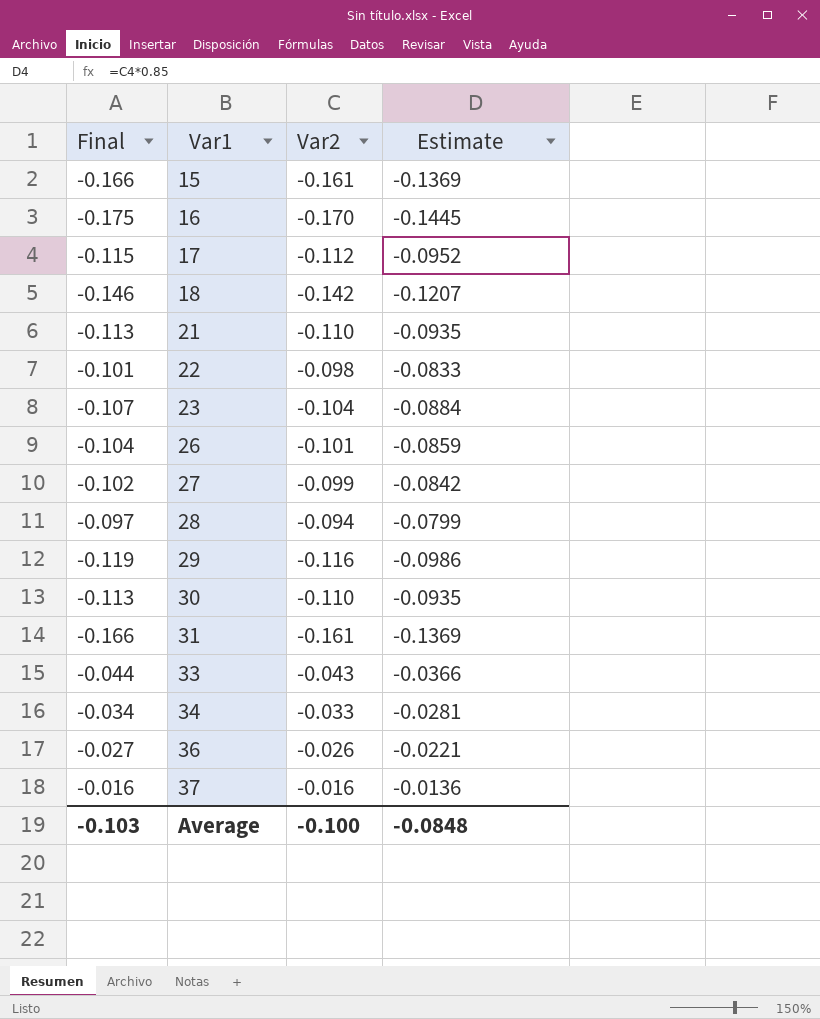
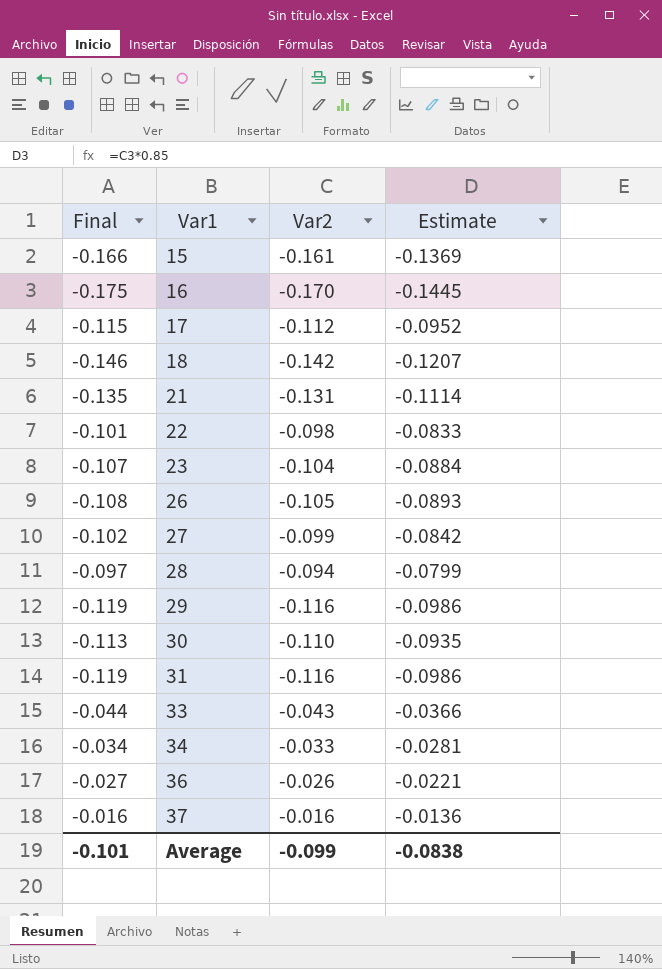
21 | Final: -0.113 -> -0.135
21 | Var2: -0.110 -> -0.131
21 | Estimate: -0.0935 -> -0.1114
26 | Final: -0.104 -> -0.108
26 | Var2: -0.101 -> -0.105
26 | Estimate: -0.0859 -> -0.0893
31 | Final: -0.166 -> -0.119
31 | Var2: -0.161 -> -0.116
31 | Estimate: -0.1369 -> -0.0986
Average | Final: -0.103 -> -0.101
Average | Var2: -0.100 -> -0.099
Average | Estimate: -0.0848 -> -0.0838

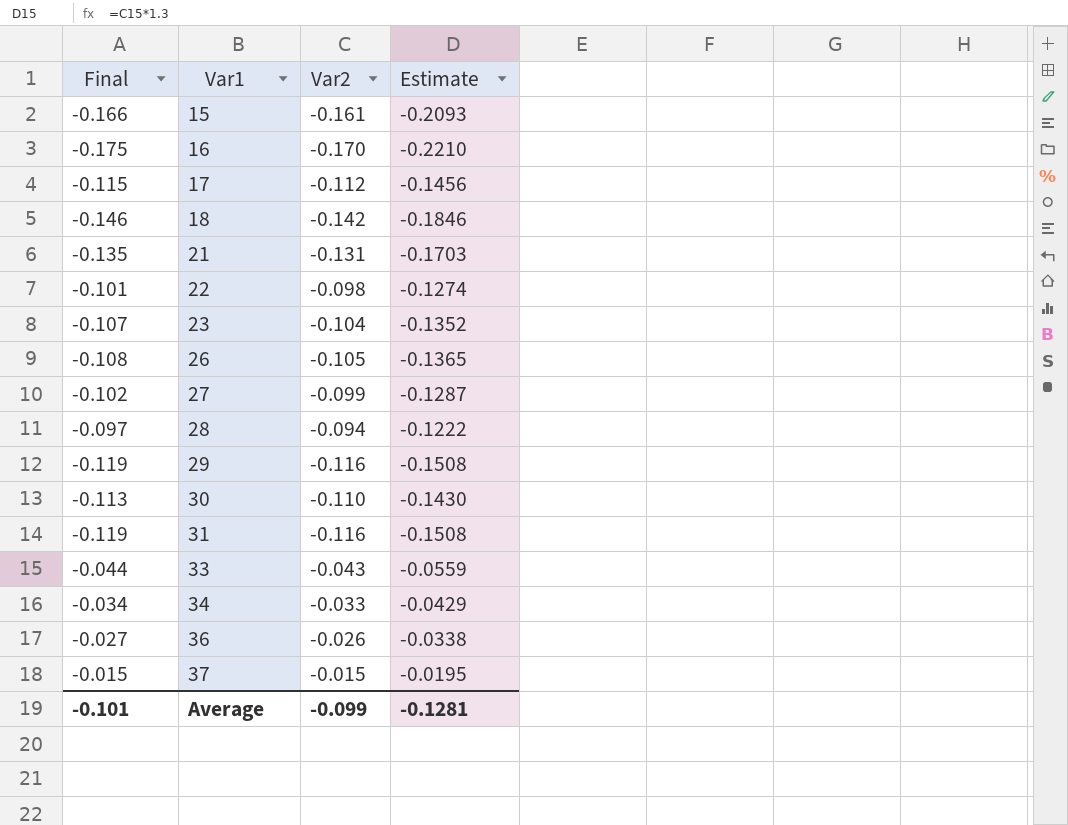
column Estimate | formula: [Var2] * 0.85 -> [Var2] * 1.3
37 | Final: -0.016 -> -0.015
37 | Var2: -0.016 -> -0.015
Average | Estimate: -0.0838 -> -0.1281

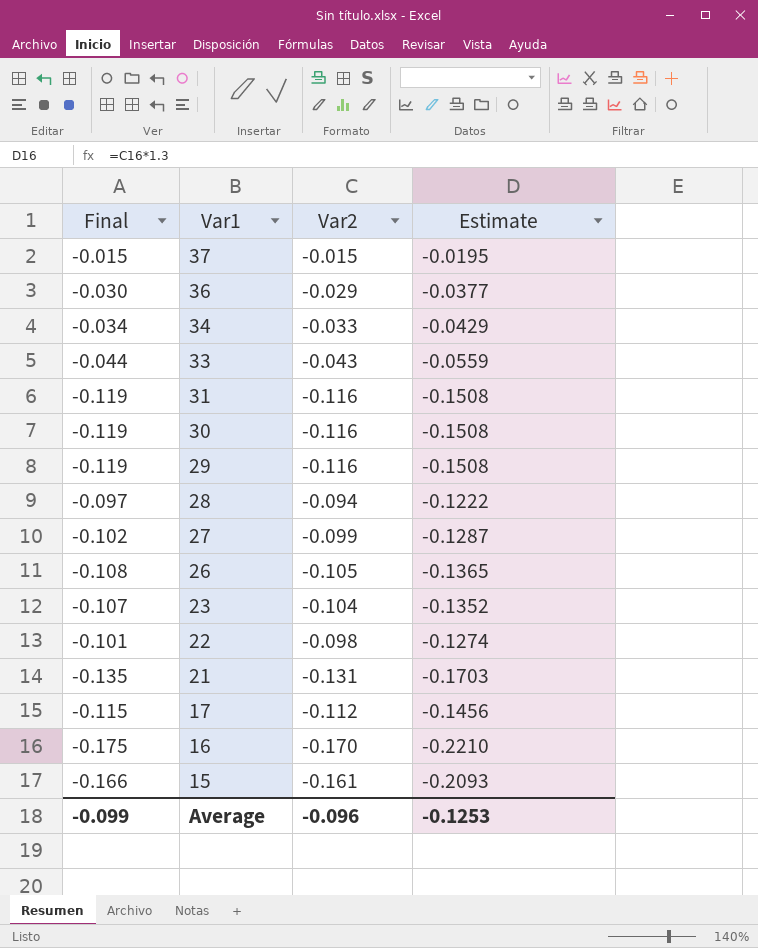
row order: Var1 ascending -> Var1 descending
row 18: -0.146 | -0.142 | -0.1846 -> none
36 | Final: -0.027 -> -0.030
36 | Var2: -0.026 -> -0.029
36 | Estimate: -0.0338 -> -0.0377
30 | Final: -0.113 -> -0.119
30 | Var2: -0.110 -> -0.116
30 | Estimate: -0.1430 -> -0.1508
Average | Final: -0.101 -> -0.099
Average | Var2: -0.099 -> -0.096
Average | Estimate: -0.1281 -> -0.1253

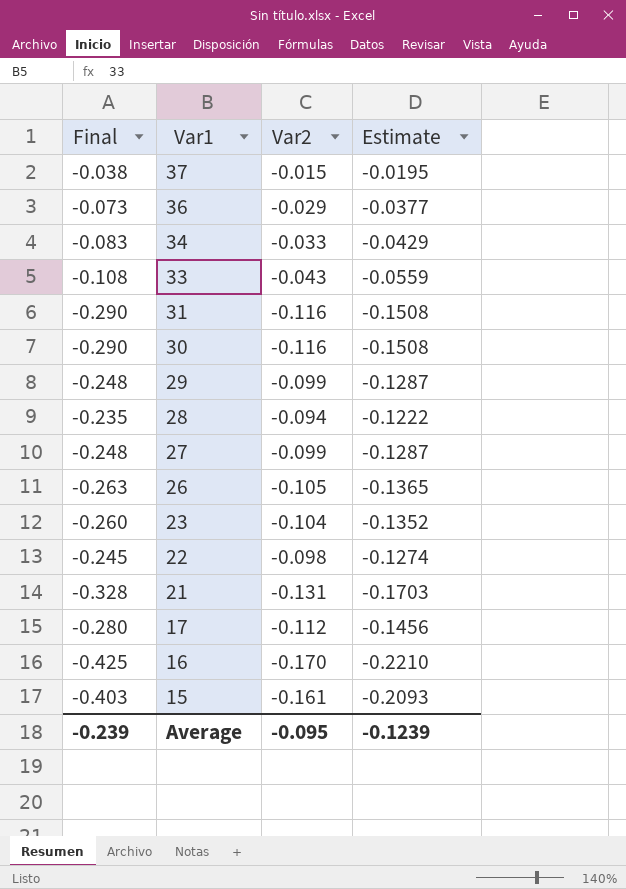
column Final | formula: [Var2] * 1.03 -> [Var2] * 2.5
29 | Var2: -0.116 -> -0.099
29 | Estimate: -0.1508 -> -0.1287
Average | Final: -0.099 -> -0.239
Average | Var2: -0.096 -> -0.095
Average | Estimate: -0.1253 -> -0.1239

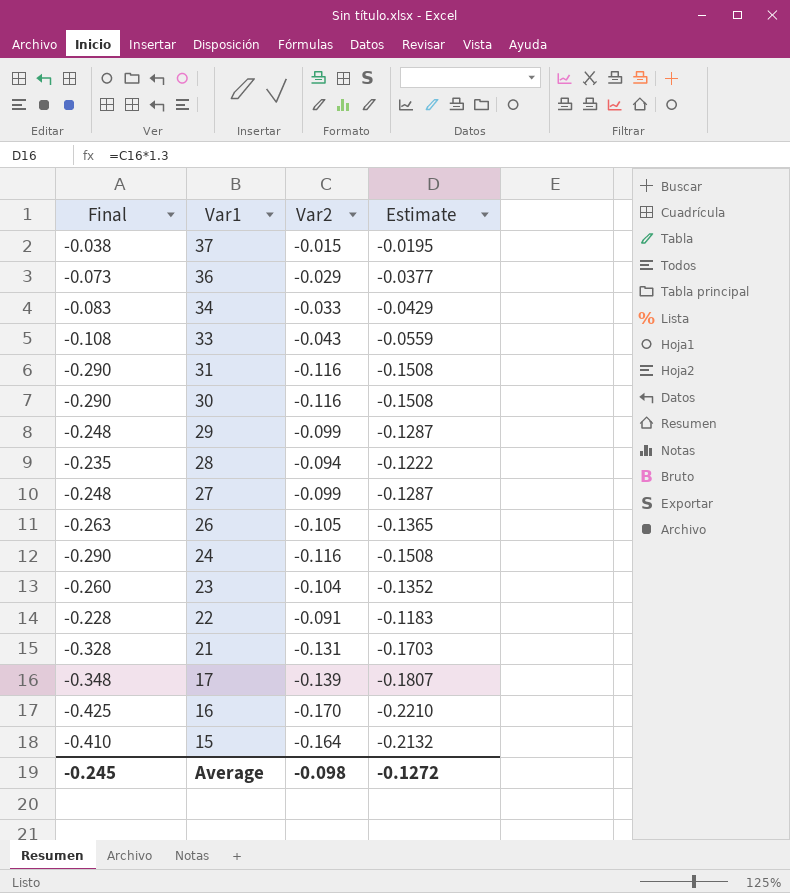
row 24: none -> -0.290 | -0.116 | -0.1508
22 | Final: -0.245 -> -0.228
22 | Var2: -0.098 -> -0.091
22 | Estimate: -0.1274 -> -0.1183
17 | Final: -0.280 -> -0.348
17 | Var2: -0.112 -> -0.139
17 | Estimate: -0.1456 -> -0.1807
15 | Final: -0.403 -> -0.410
15 | Var2: -0.161 -> -0.164
15 | Estimate: -0.2093 -> -0.2132
Average | Final: -0.239 -> -0.245
Average | Var2: -0.095 -> -0.098
Average | Estimate: -0.1239 -> -0.1272

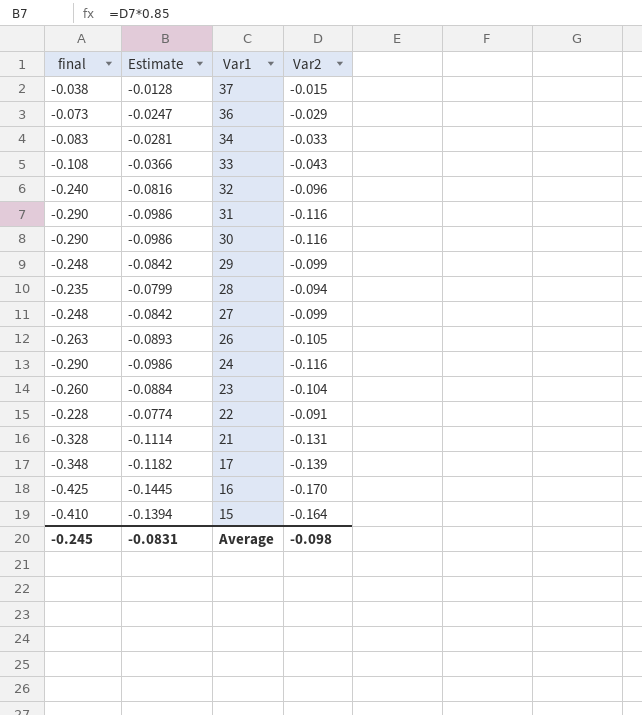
column name: Final -> final
column Estimate | formula: [Var2] * 1.3 -> [Var2] * 0.85
column Estimate | position: 4 -> 2
row 32: none -> -0.240 | -0.0816 | -0.096
Average | Estimate: -0.1272 -> -0.0831

